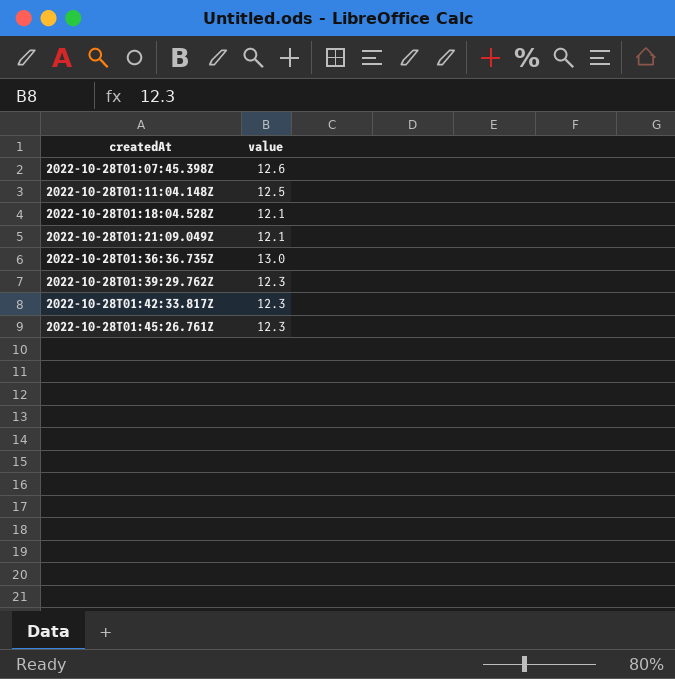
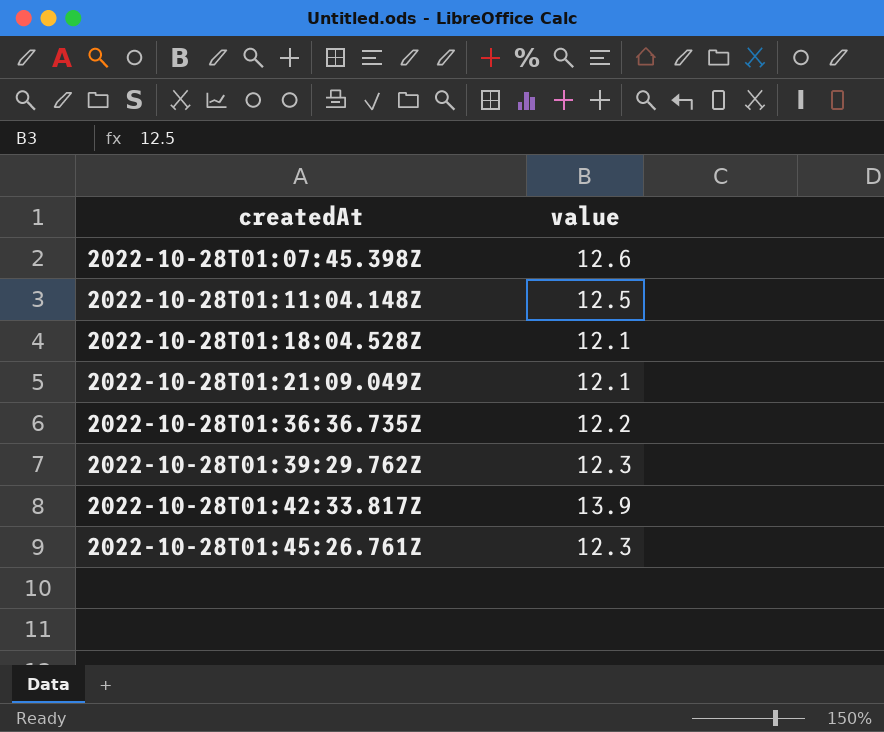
2022-10-28T01:36:36.735Z | value: 13.0 -> 12.2
2022-10-28T01:42:33.817Z | value: 12.3 -> 13.9

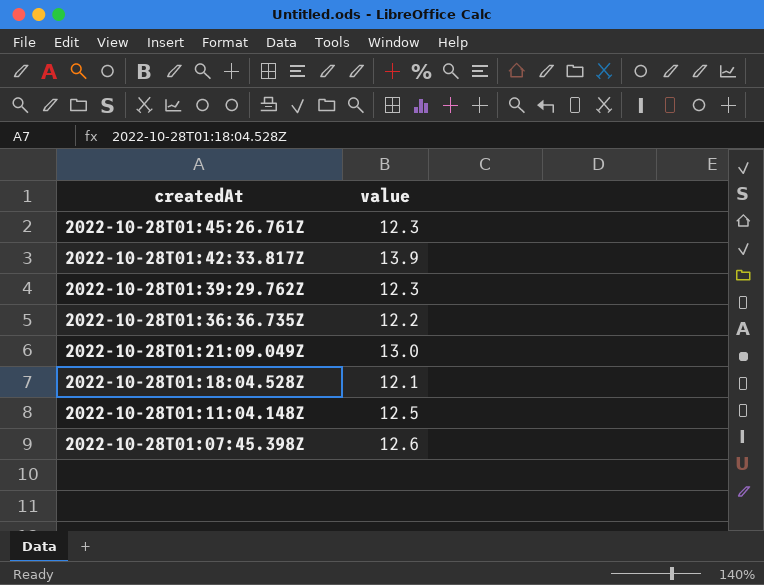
row order: createdAt ascending -> createdAt descending
2022-10-28T01:21:09.049Z | value: 12.1 -> 13.0

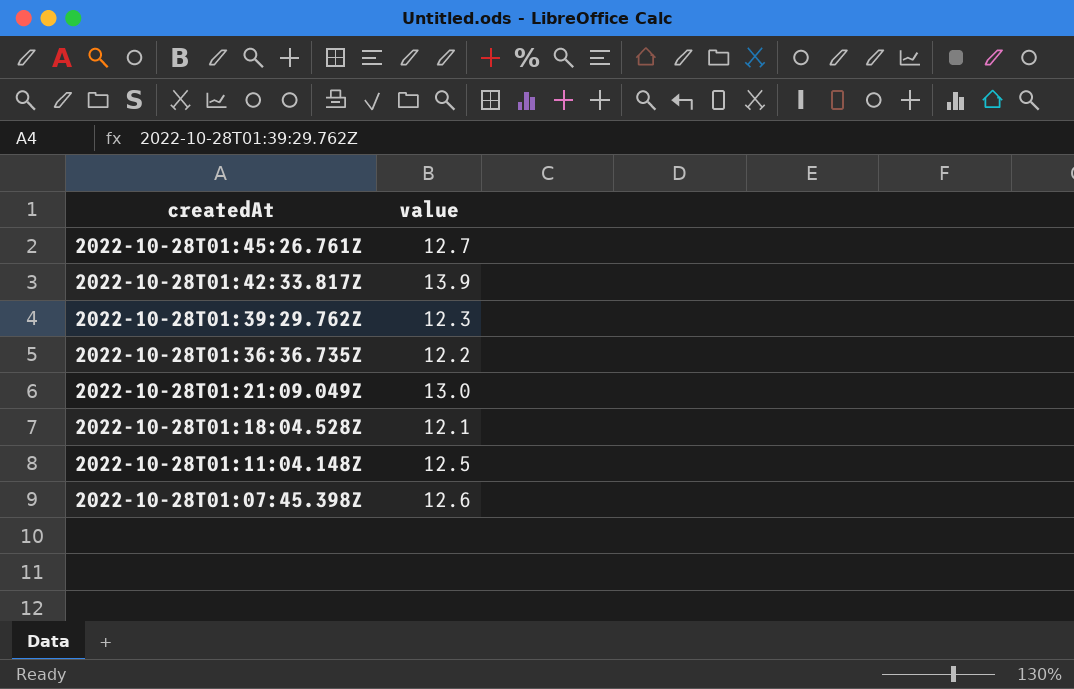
2022-10-28T01:45:26.761Z | value: 12.3 -> 12.7

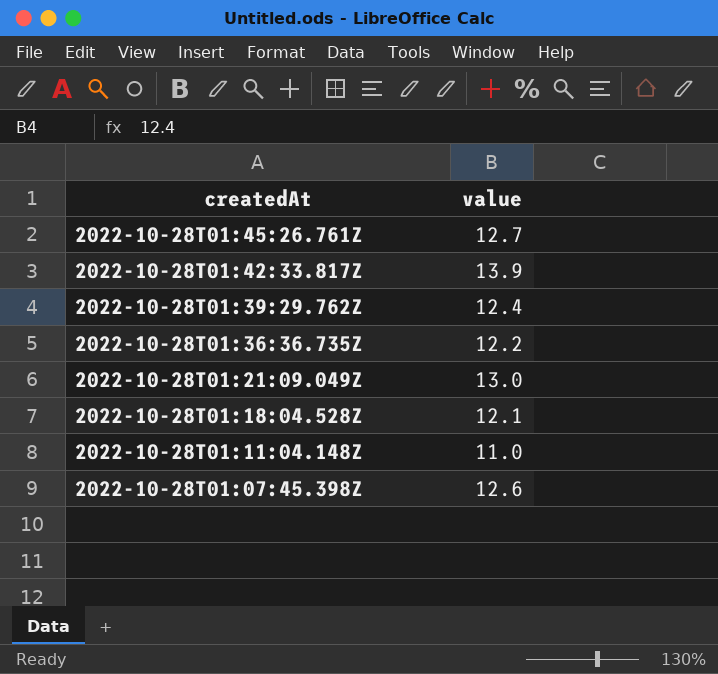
2022-10-28T01:39:29.762Z | value: 12.3 -> 12.4
2022-10-28T01:11:04.148Z | value: 12.5 -> 11.0

